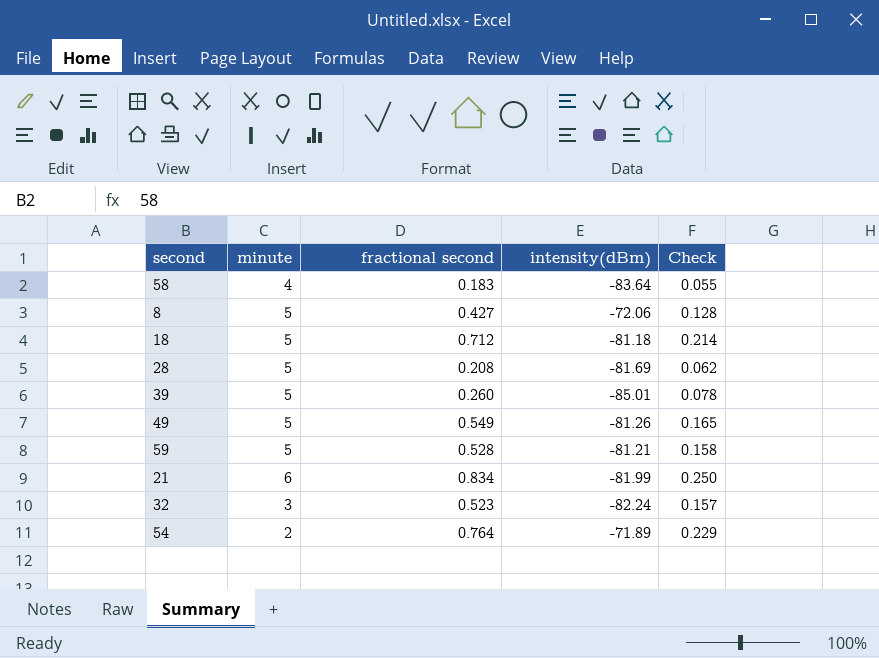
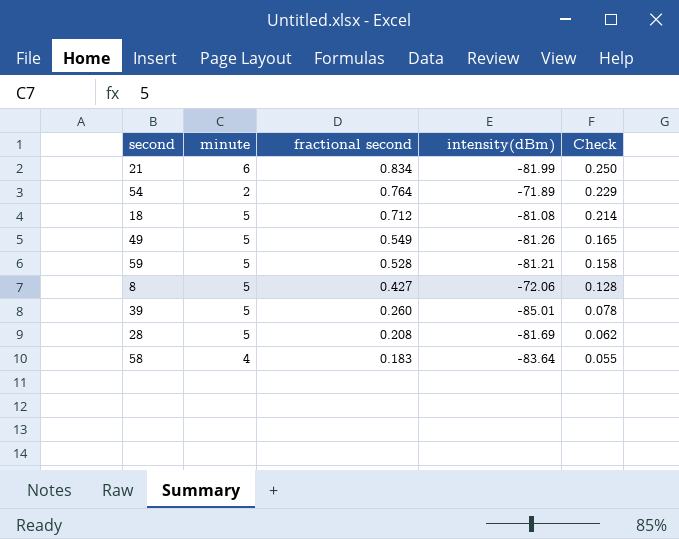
row order: none -> fractional second descending
row 32: 3 | 0.523 | -82.24 | 0.157 -> none
18 | intensity(dBm): -81.18 -> -81.08

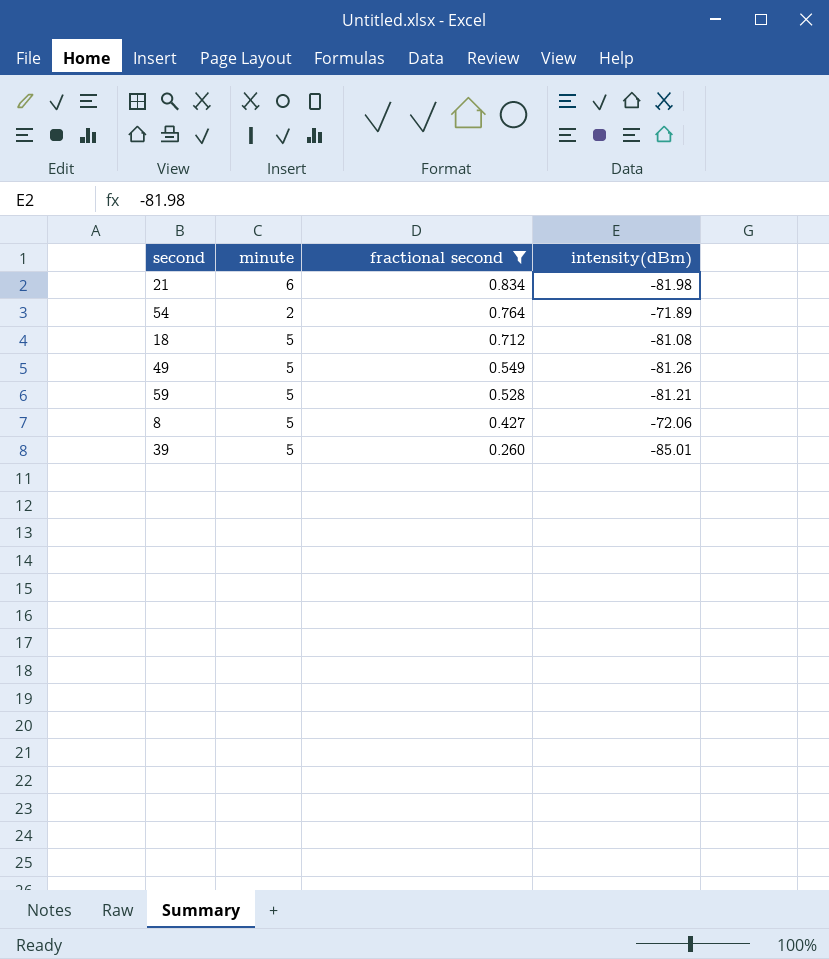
filter: none -> fractional second >= 0.260
column Check | formula: [fractional second] * 0.3 -> none
21 | intensity(dBm): -81.99 -> -81.98

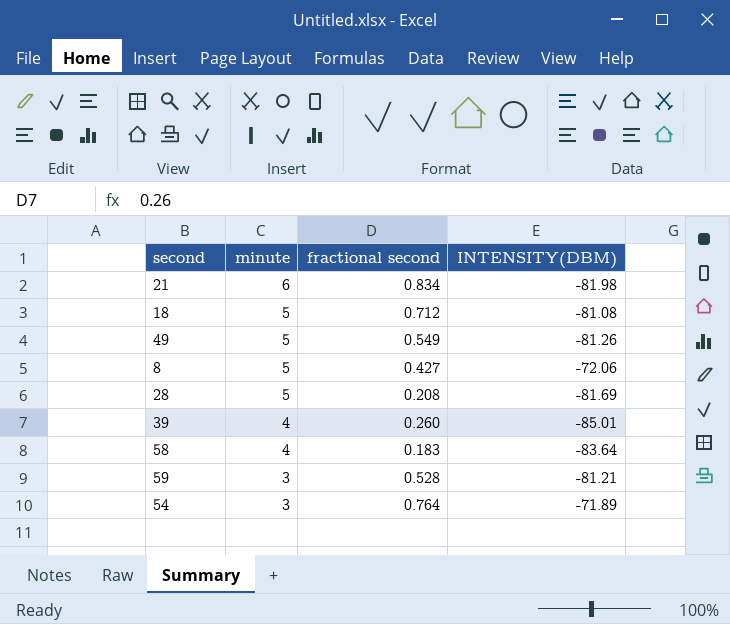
filter: fractional second >= 0.260 -> none
row order: fractional second descending -> minute descending
column name: intensity(dBm) -> INTENSITY(DBM)
39 | minute: 5 -> 4
59 | minute: 5 -> 3
54 | minute: 2 -> 3

